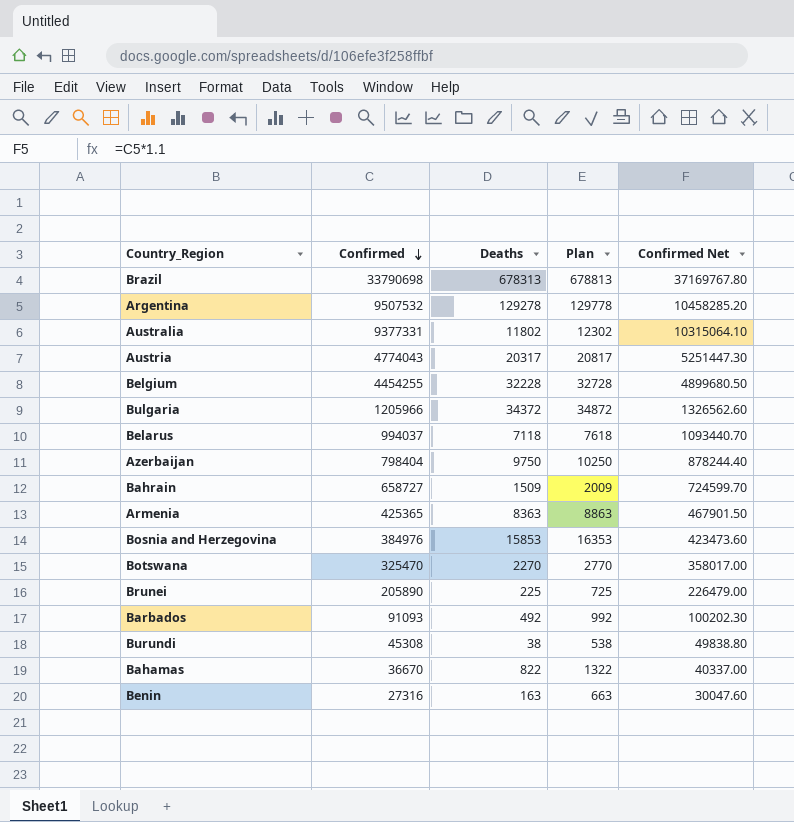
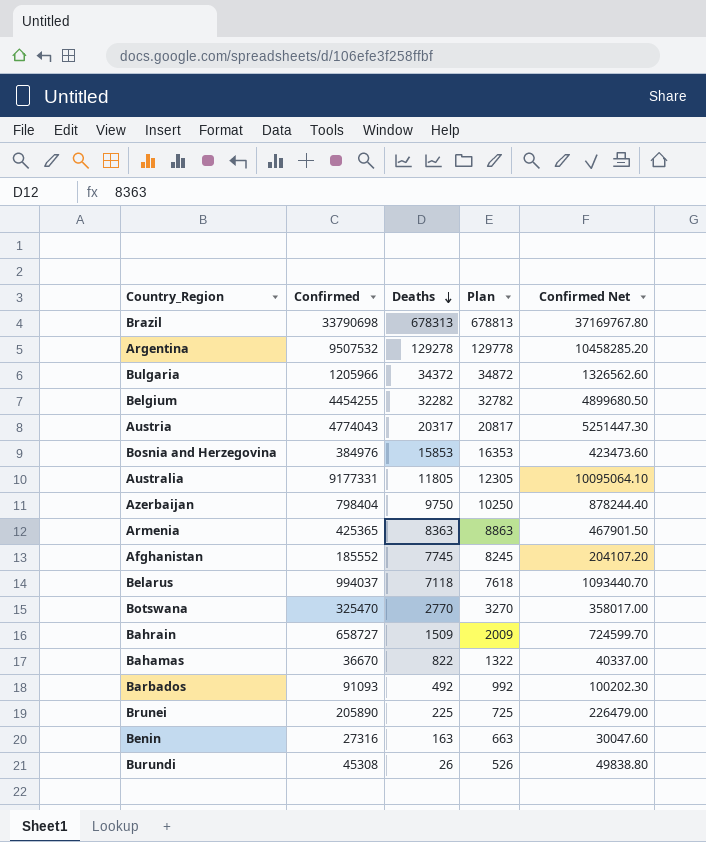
row order: Confirmed descending -> Deaths descending
Belgium | Deaths: 32228 -> 32282
Belgium | Plan: 32728 -> 32782
Australia | Confirmed: 9377331 -> 9177331
Australia | Deaths: 11802 -> 11805
Australia | Plan: 12302 -> 12305
Australia | Confirmed Net: 10315064.10 -> 10095064.10
row Afghanistan: none -> 185552 | 7745 | 8245 | 204107.20
Botswana | Deaths: 2270 -> 2770
Botswana | Plan: 2770 -> 3270
Burundi | Deaths: 38 -> 26
Burundi | Plan: 538 -> 526

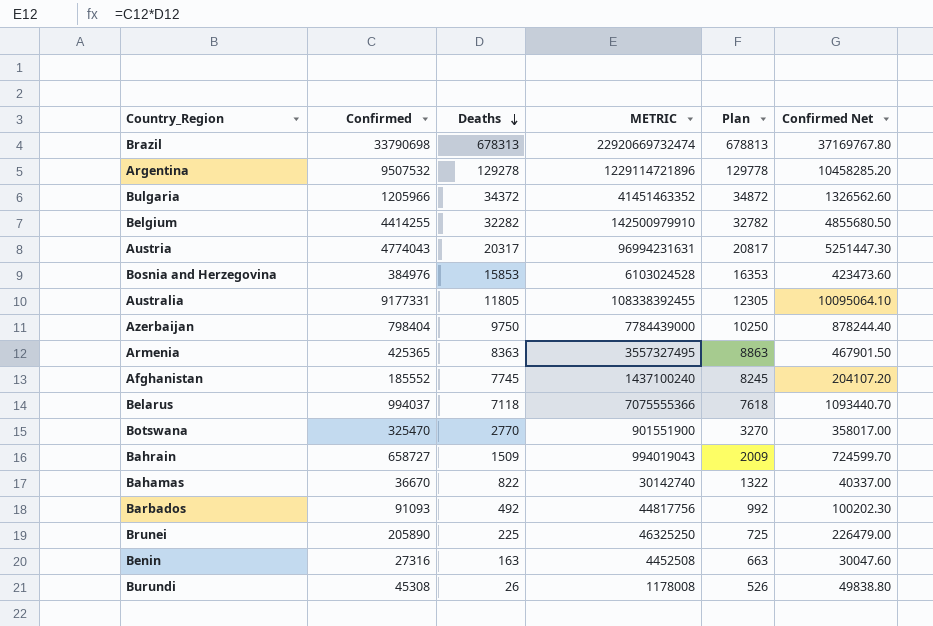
column METRIC | formula: none -> [Confirmed] * [Deaths]
Belgium | Confirmed: 4454255 -> 4414255
Belgium | Confirmed Net: 4899680.50 -> 4855680.50

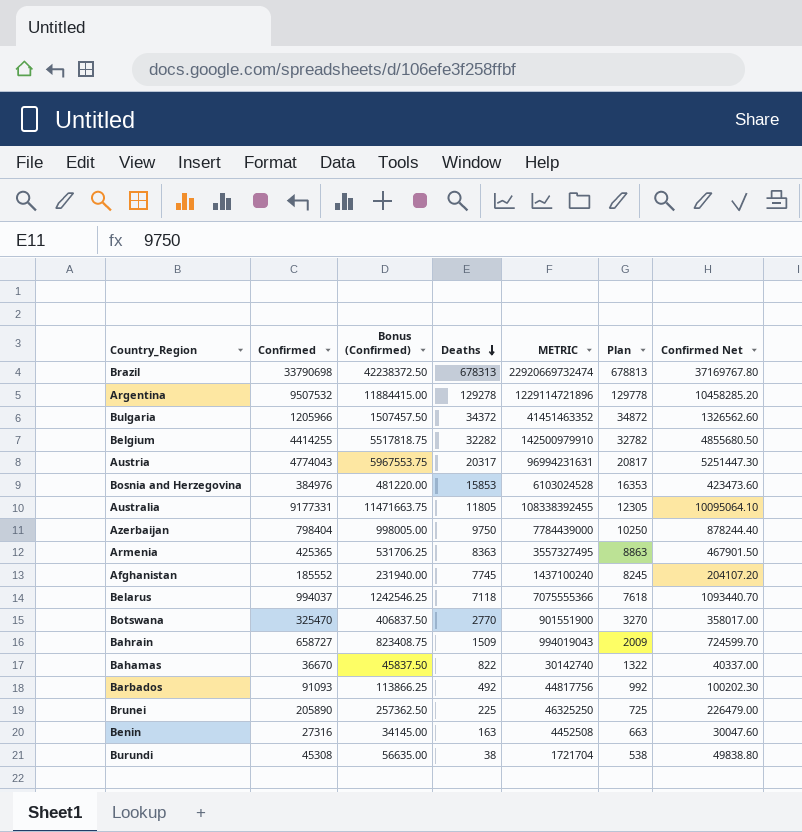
column Bonus (Confirmed) | formula: none -> [Confirmed] * 1.25
Burundi | Deaths: 26 -> 38
Burundi | METRIC: 1178008 -> 1721704
Burundi | Plan: 526 -> 538

